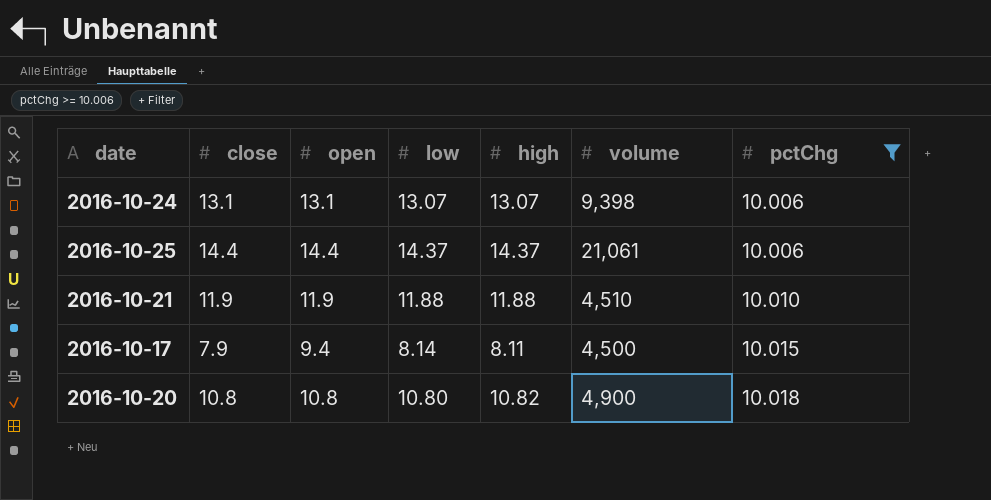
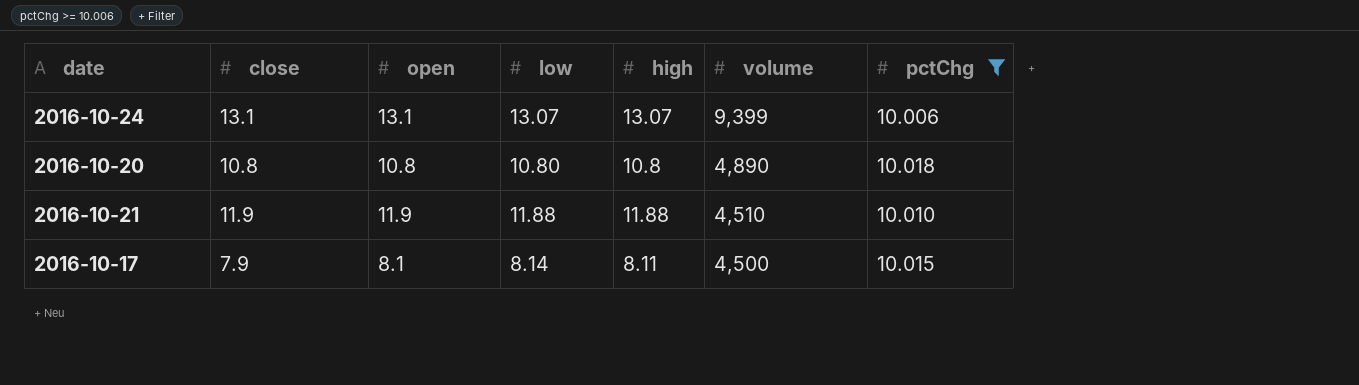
row order: pctChg ascending -> volume descending
row 2016-10-25: 14.4 | 14.4 | 14.37 | 14.37 | 21,061 | 10.006 -> none
2016-10-24 | volume: 9,398 -> 9,399
2016-10-20 | high: 10.82 -> 10.8
2016-10-20 | volume: 4,900 -> 4,890
2016-10-17 | open: 9.4 -> 8.1

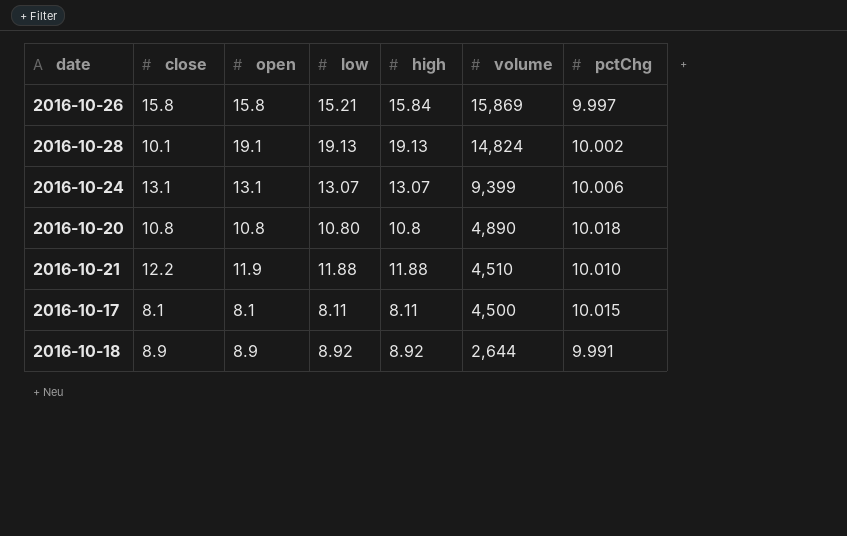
filter: pctChg >= 10.006 -> none
2016-10-21 | close: 11.9 -> 12.2
2016-10-17 | close: 7.9 -> 8.1
2016-10-17 | low: 8.14 -> 8.11

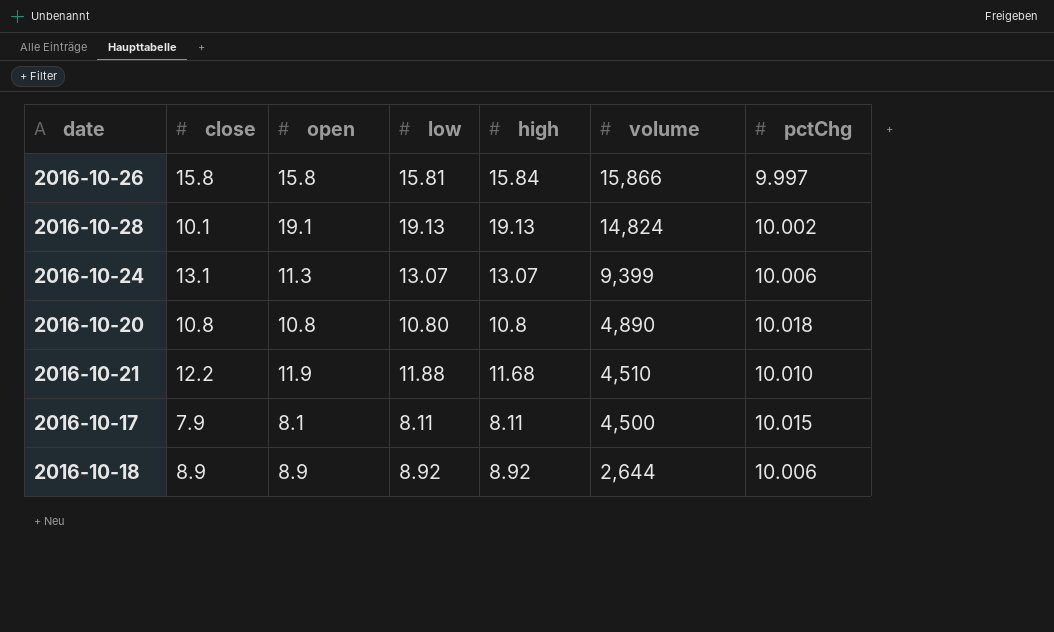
2016-10-26 | low: 15.21 -> 15.81
2016-10-26 | volume: 15,869 -> 15,866
2016-10-24 | open: 13.1 -> 11.3
2016-10-21 | high: 11.88 -> 11.68
2016-10-17 | close: 8.1 -> 7.9
2016-10-18 | pctChg: 9.991 -> 10.006

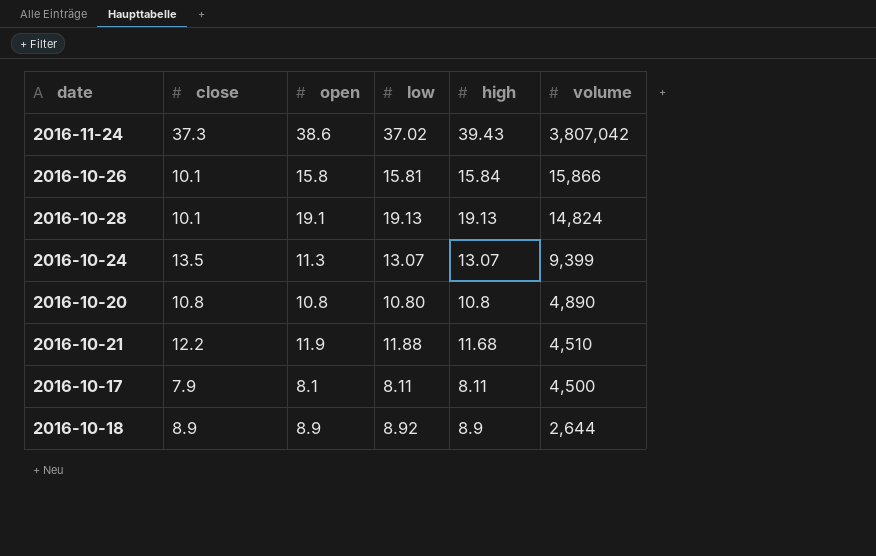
column pctChg | position: 7 -> none
row 2016-11-24: none -> 37.3 | 38.6 | 37.02 | 39.43 | 3,807,042
2016-10-26 | close: 15.8 -> 10.1
2016-10-24 | close: 13.1 -> 13.5
2016-10-18 | high: 8.92 -> 8.9

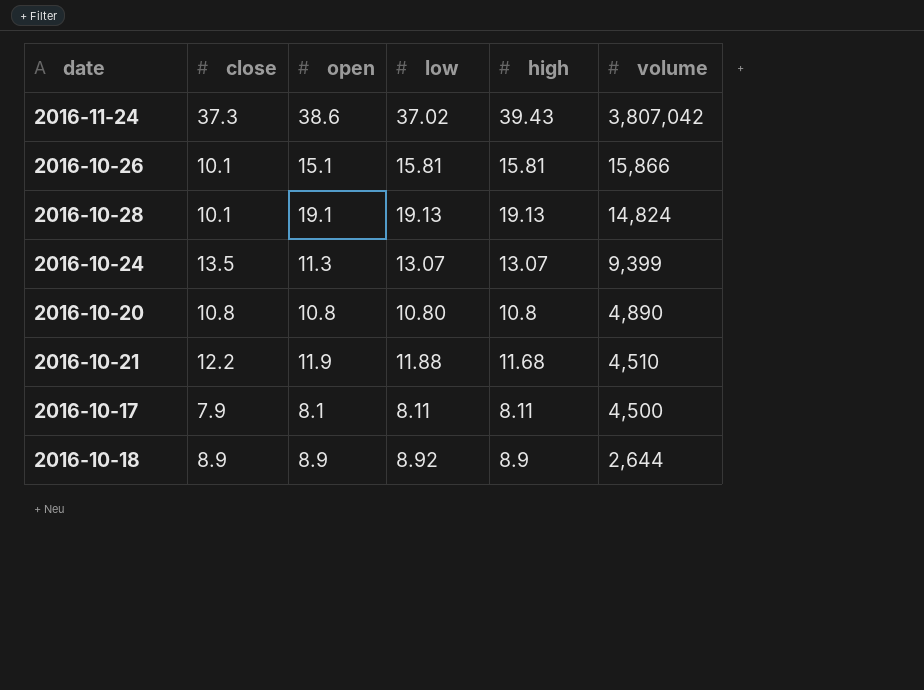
2016-10-26 | open: 15.8 -> 15.1
2016-10-26 | high: 15.84 -> 15.81

